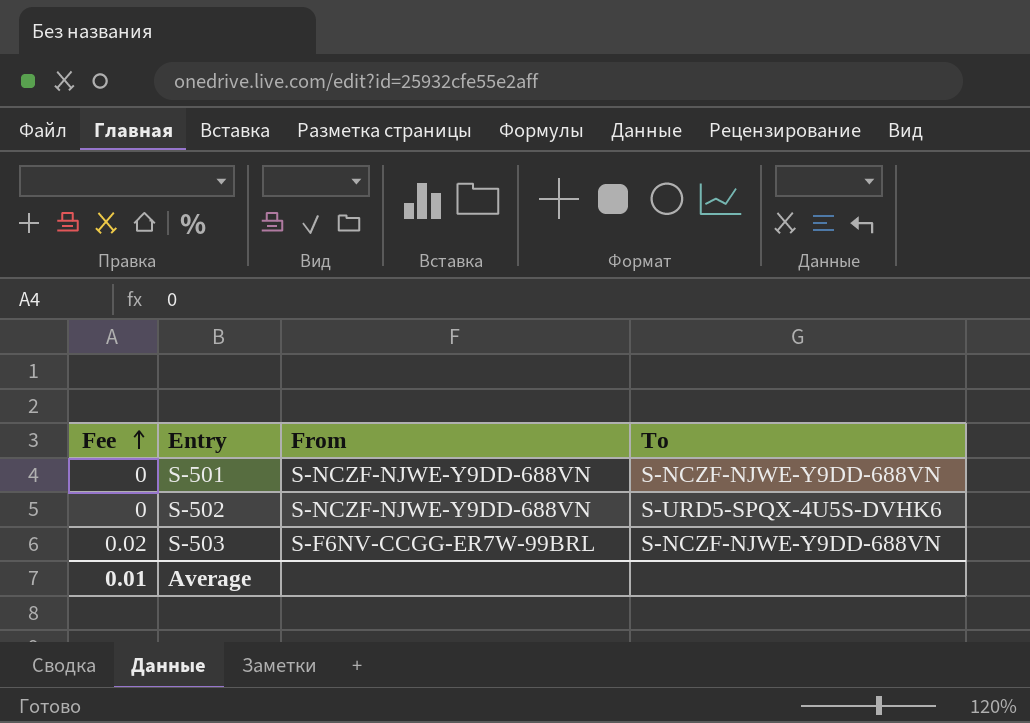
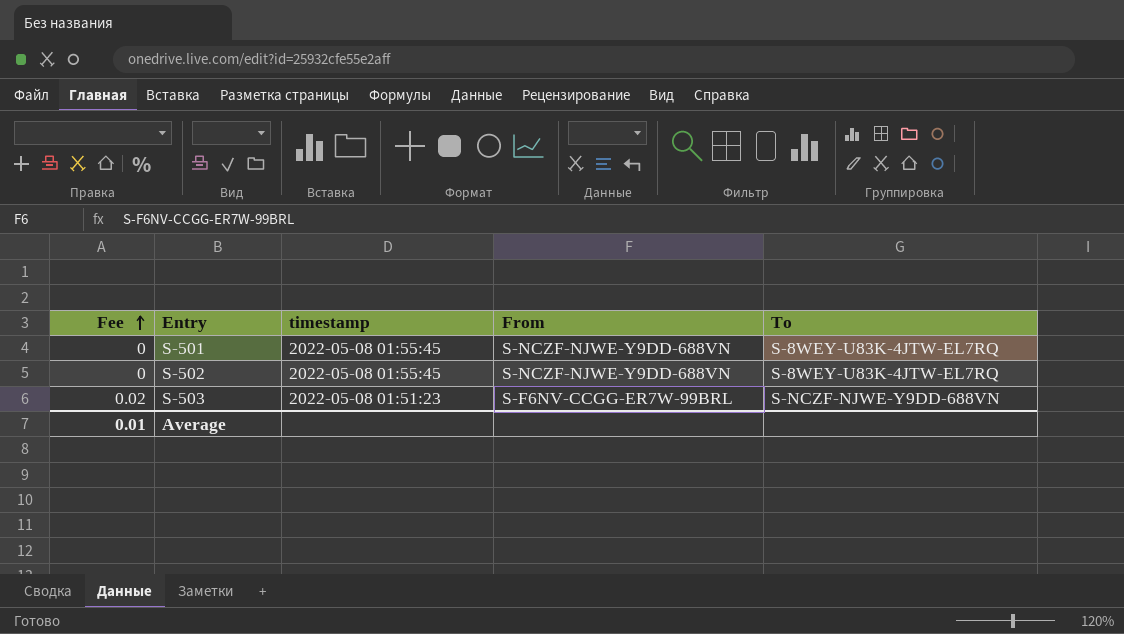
column timestamp | position: none -> 3
S-501 | To: S-NCZF-NJWE-Y9DD-688VN -> S-8WEY-U83K-4JTW-EL7RQ
S-502 | To: S-URD5-SPQX-4U5S-DVHK6 -> S-8WEY-U83K-4JTW-EL7RQ

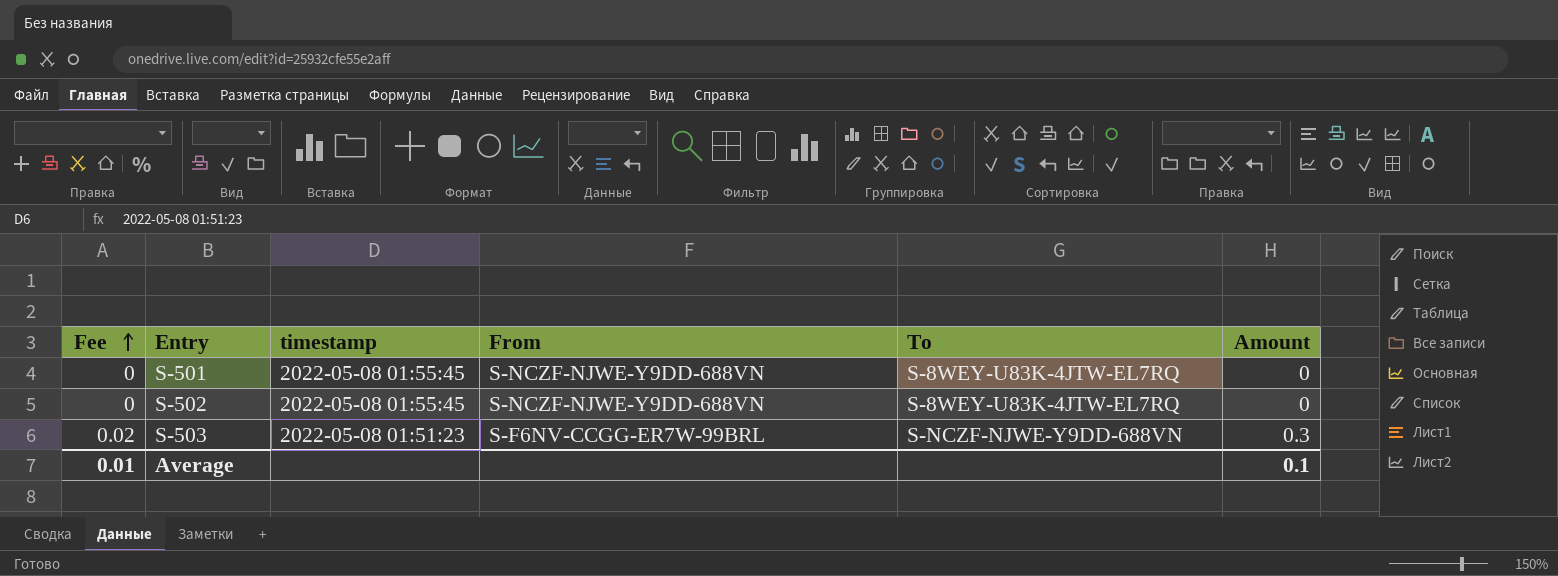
column Amount | position: none -> 6

